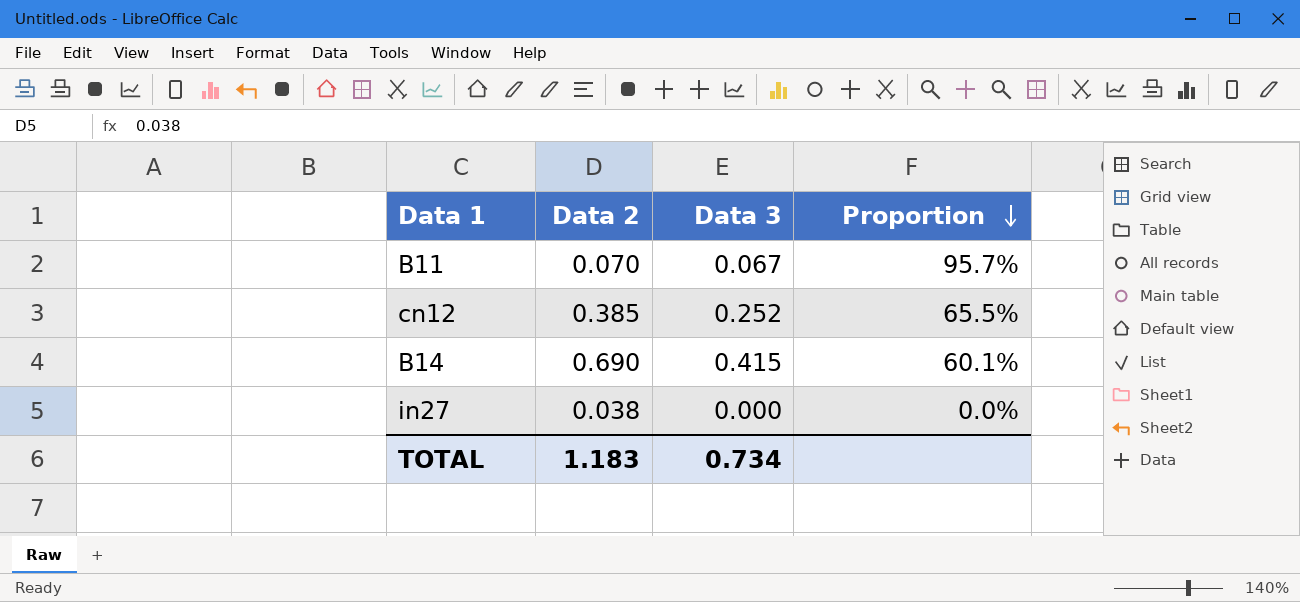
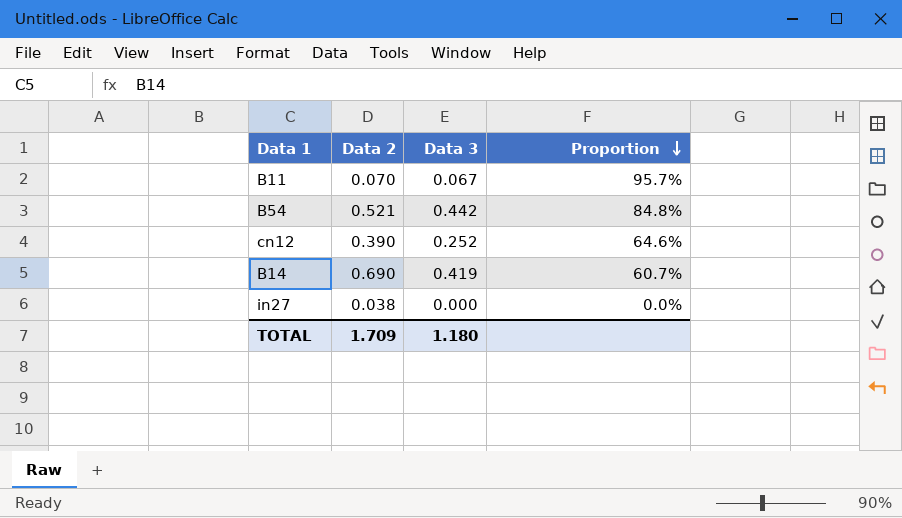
row B54: none -> 0.521 | 0.442 | 84.8%
cn12 | Data 2: 0.385 -> 0.390
cn12 | Proportion: 65.5% -> 64.6%
B14 | Data 3: 0.415 -> 0.419
B14 | Proportion: 60.1% -> 60.7%
TOTAL | Data 2: 1.183 -> 1.709
TOTAL | Data 3: 0.734 -> 1.180

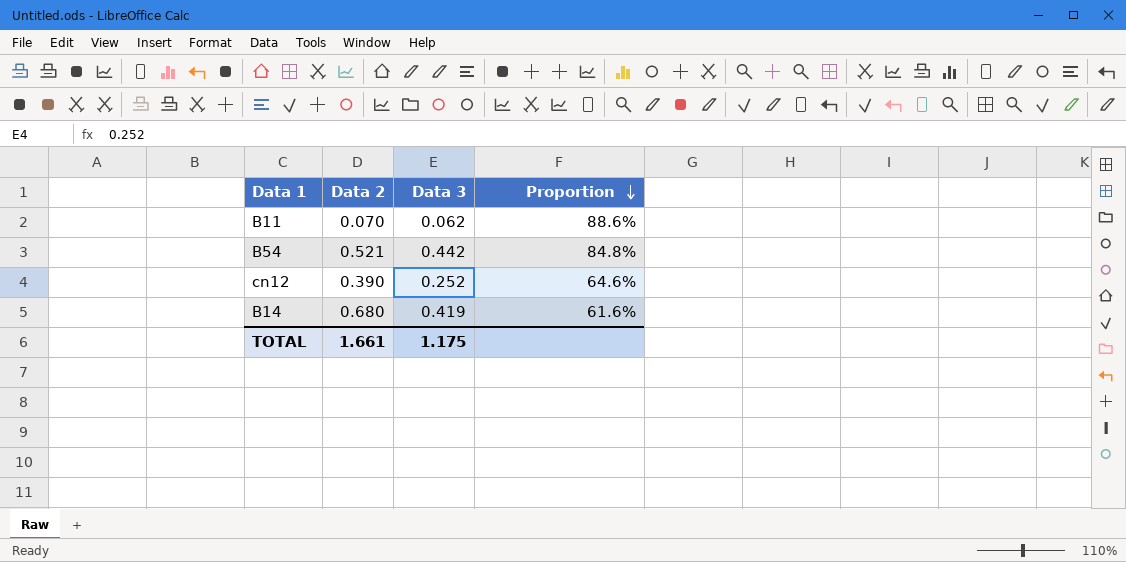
row in27: 0.038 | 0.000 | 0.0% -> none
B11 | Data 3: 0.067 -> 0.062
B11 | Proportion: 95.7% -> 88.6%
B14 | Data 2: 0.690 -> 0.680
B14 | Proportion: 60.7% -> 61.6%
TOTAL | Data 2: 1.709 -> 1.661
TOTAL | Data 3: 1.180 -> 1.175

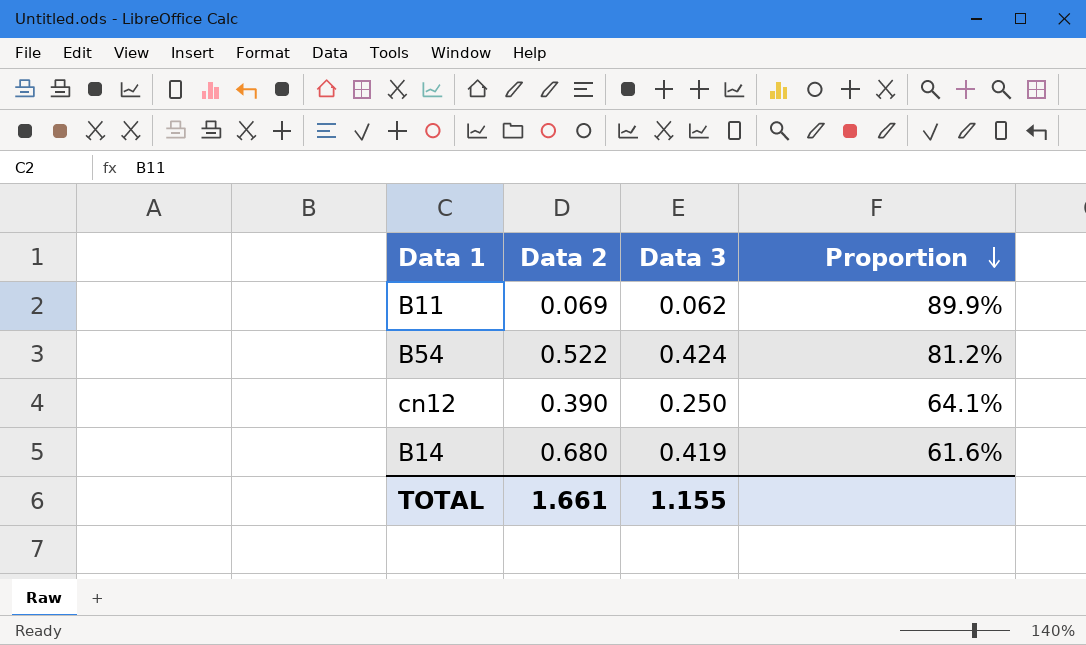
B11 | Data 2: 0.070 -> 0.069
B11 | Proportion: 88.6% -> 89.9%
B54 | Data 2: 0.521 -> 0.522
B54 | Data 3: 0.442 -> 0.424
B54 | Proportion: 84.8% -> 81.2%
cn12 | Data 3: 0.252 -> 0.250
cn12 | Proportion: 64.6% -> 64.1%
TOTAL | Data 3: 1.175 -> 1.155

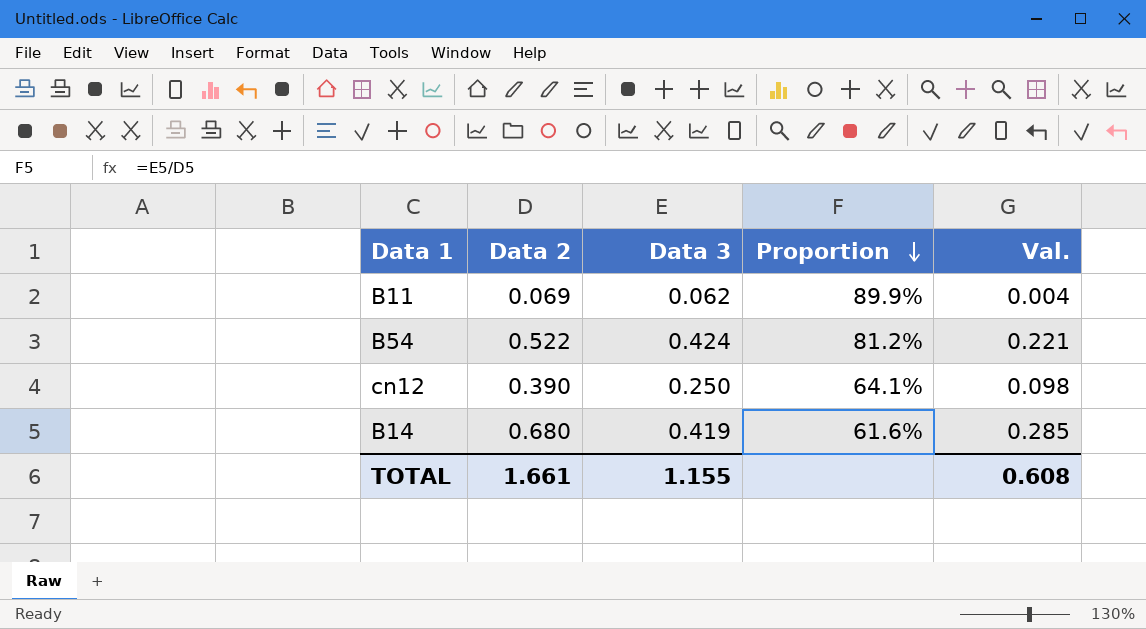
column Val. | formula: none -> [Data 2] * [Data 3]

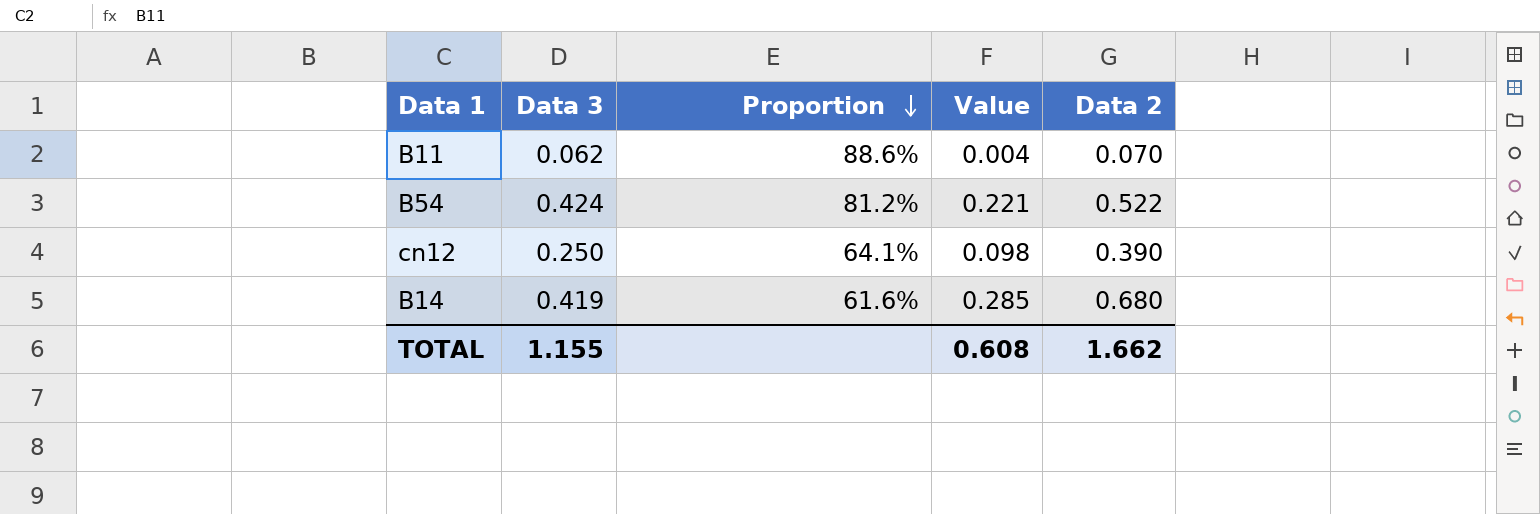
column name: Val. -> Value
column Data 2 | position: 2 -> 5
B11 | Proportion: 89.9% -> 88.6%
B11 | Data 2: 0.069 -> 0.070
TOTAL | Data 2: 1.661 -> 1.662

